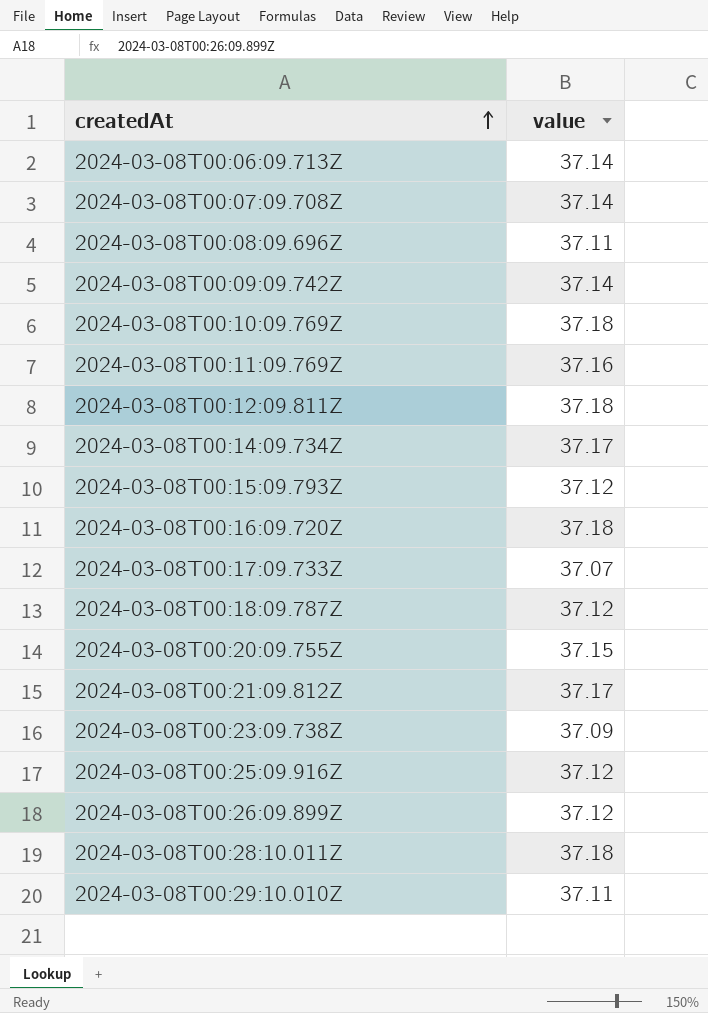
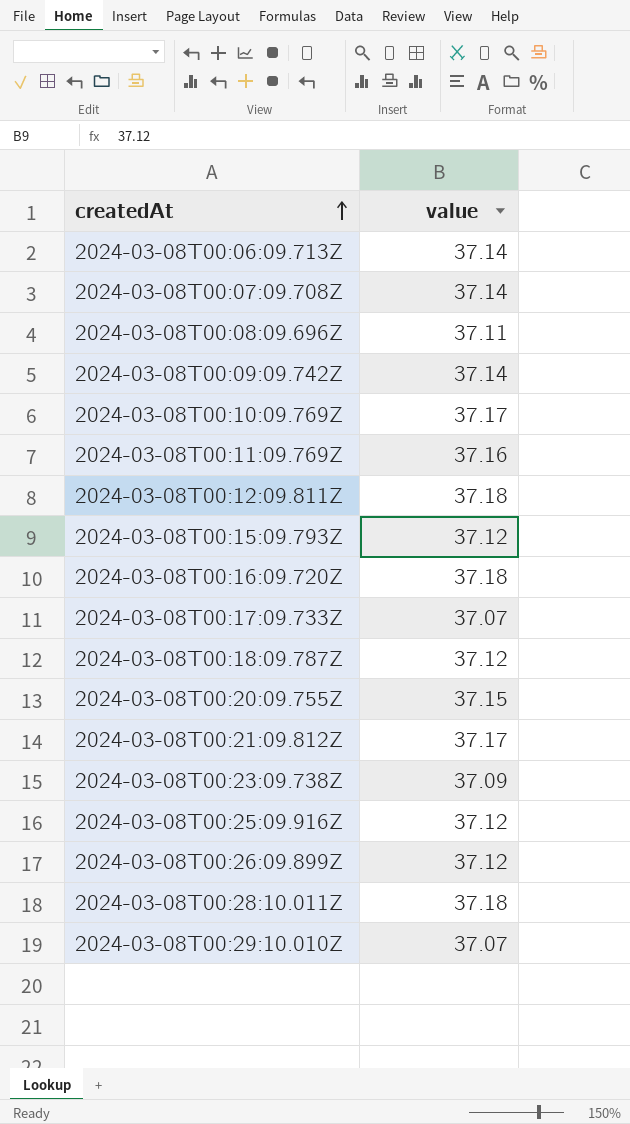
row 2024-03-08T00:14:09.734Z: 37.17 -> none
2024-03-08T00:10:09.769Z | value: 37.18 -> 37.17
2024-03-08T00:29:10.010Z | value: 37.11 -> 37.07

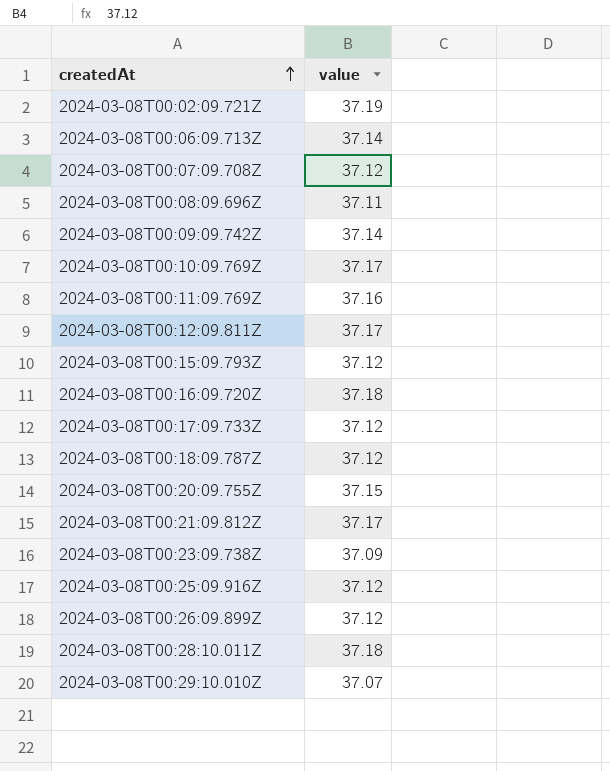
row 2024-03-08T00:02:09.721Z: none -> 37.19
2024-03-08T00:07:09.708Z | value: 37.14 -> 37.12
2024-03-08T00:12:09.811Z | value: 37.18 -> 37.17
2024-03-08T00:17:09.733Z | value: 37.07 -> 37.12

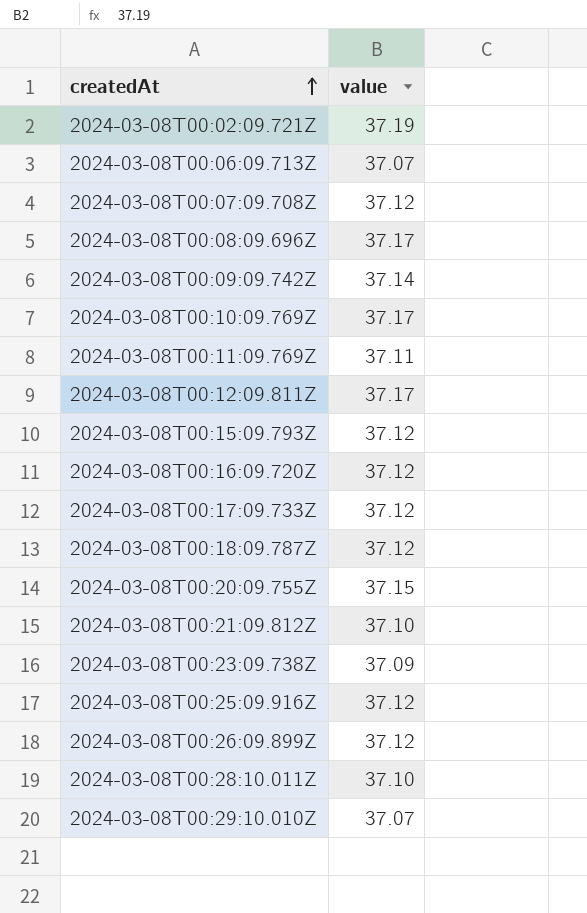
2024-03-08T00:06:09.713Z | value: 37.14 -> 37.07
2024-03-08T00:08:09.696Z | value: 37.11 -> 37.17
2024-03-08T00:11:09.769Z | value: 37.16 -> 37.11
2024-03-08T00:16:09.720Z | value: 37.18 -> 37.12
2024-03-08T00:21:09.812Z | value: 37.17 -> 37.10
2024-03-08T00:28:10.011Z | value: 37.18 -> 37.10

